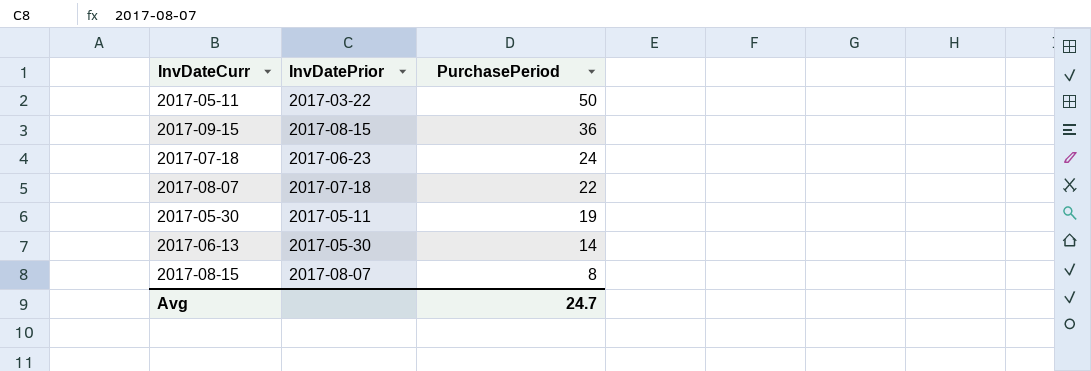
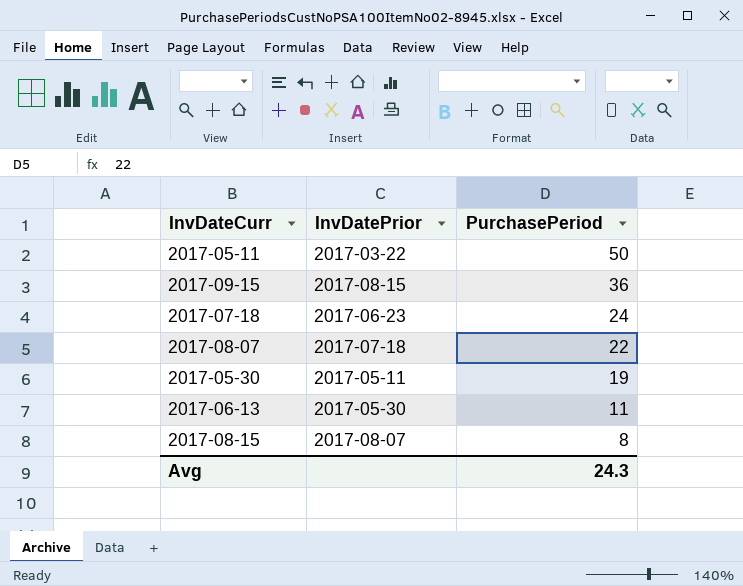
2017-06-13 | PurchasePeriod: 14 -> 11
Avg | PurchasePeriod: 24.7 -> 24.3

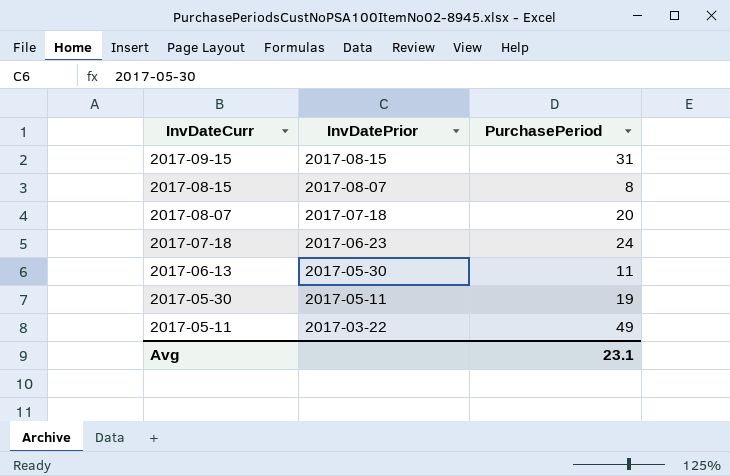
row order: PurchasePeriod descending -> InvDateCurr descending
2017-09-15 | PurchasePeriod: 36 -> 31
2017-08-07 | PurchasePeriod: 22 -> 20
2017-05-11 | PurchasePeriod: 50 -> 49
Avg | PurchasePeriod: 24.3 -> 23.1

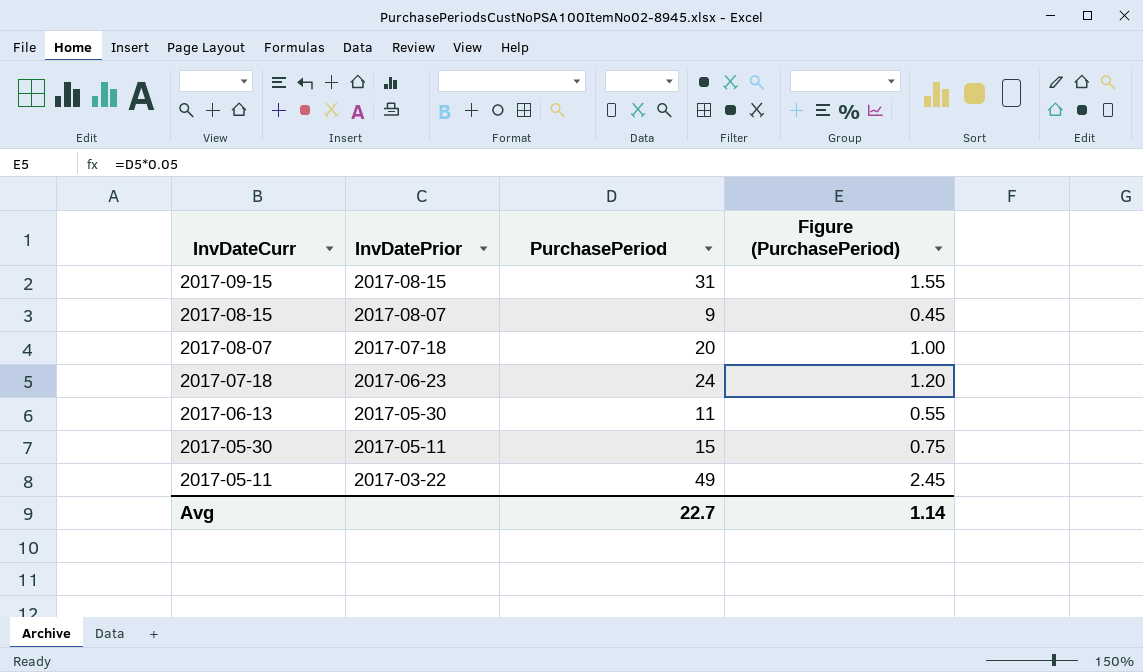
column Figure (PurchasePeriod) | formula: none -> [PurchasePeriod] * 0.05
2017-08-15 | PurchasePeriod: 8 -> 9
2017-05-30 | PurchasePeriod: 19 -> 15
Avg | PurchasePeriod: 23.1 -> 22.7

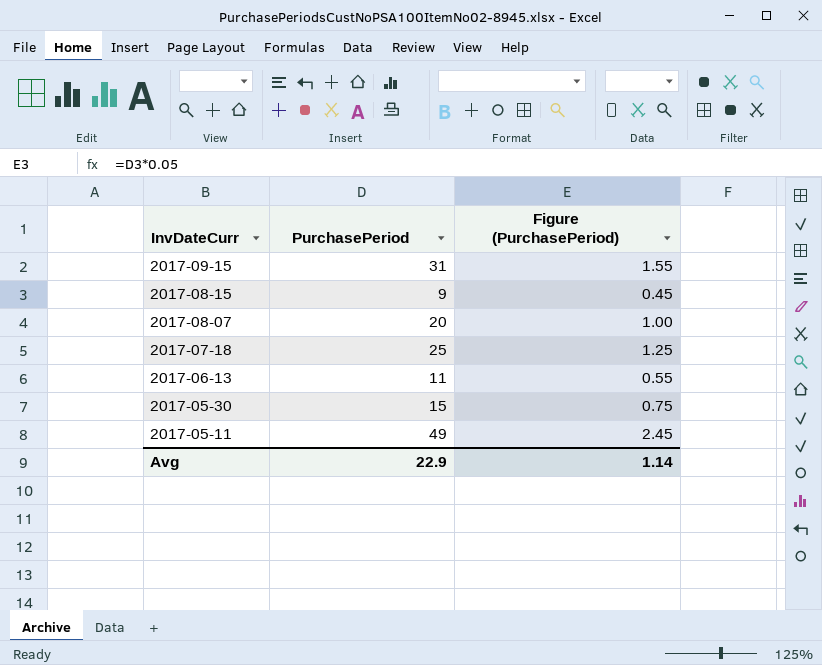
column InvDatePrior | position: 2 -> none
2017-07-18 | PurchasePeriod: 24 -> 25
2017-07-18 | Figure (PurchasePeriod): 1.20 -> 1.25
Avg | PurchasePeriod: 22.7 -> 22.9

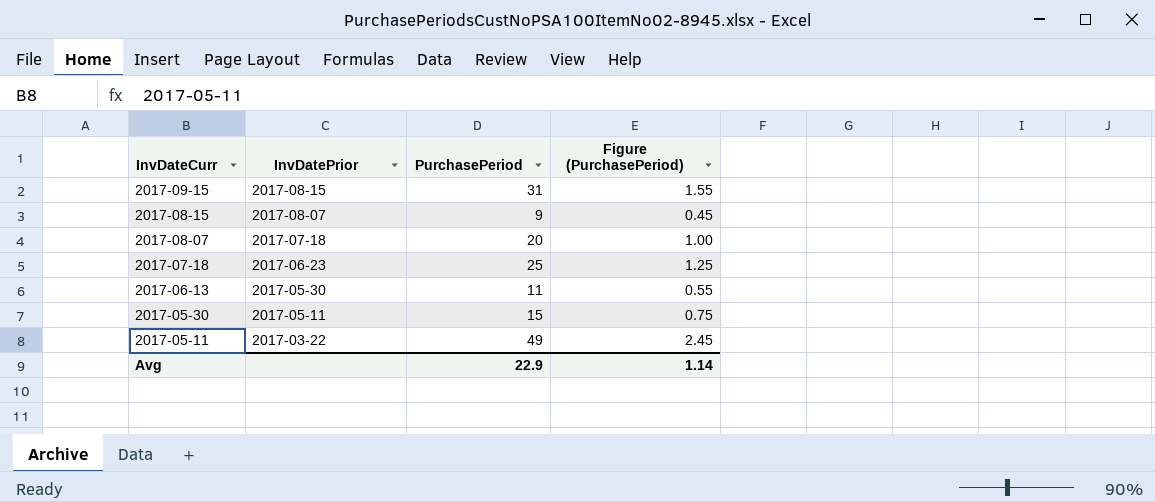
column InvDatePrior | position: none -> 2

